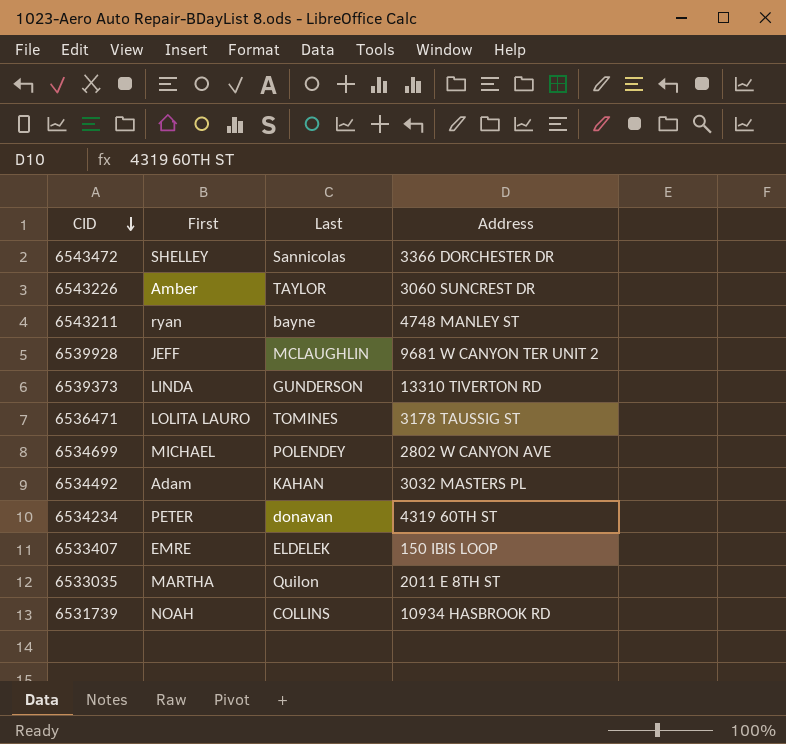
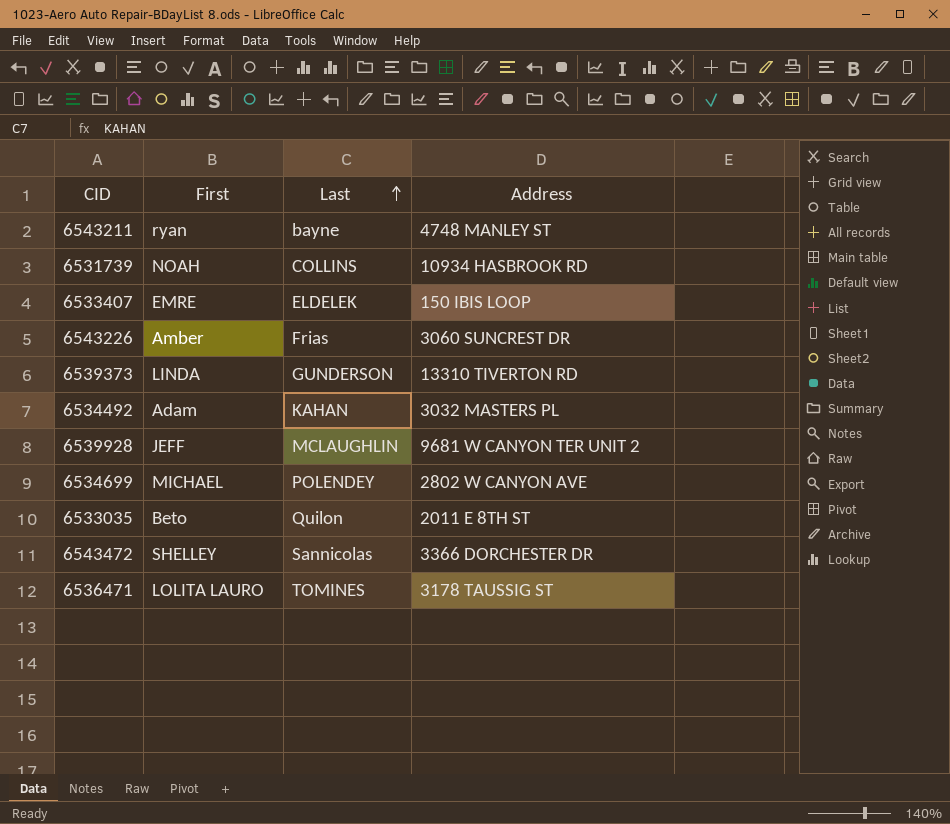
row order: CID descending -> Last ascending
row 6534234: PETER | donavan | 4319 60TH ST -> none
6543226 | Last: TAYLOR -> Frias
6533035 | First: MARTHA -> Beto

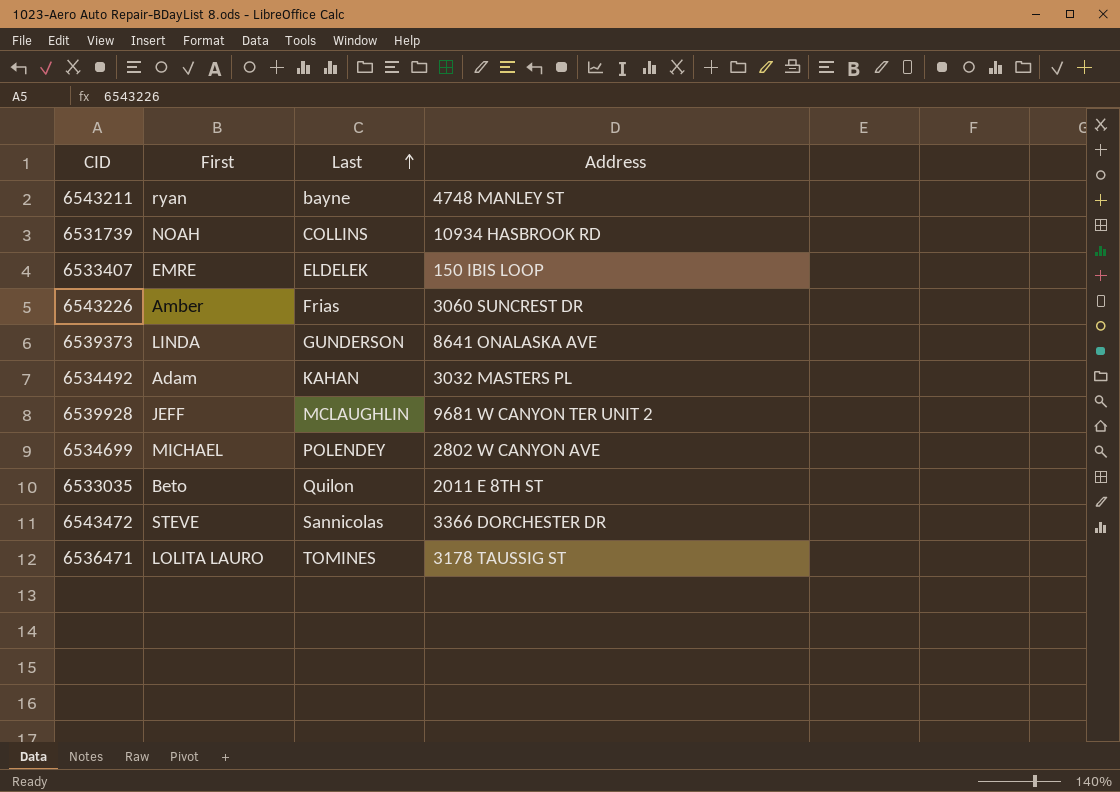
6539373 | Address: 13310 TIVERTON RD -> 8641 ONALASKA AVE
6543472 | First: SHELLEY -> STEVE

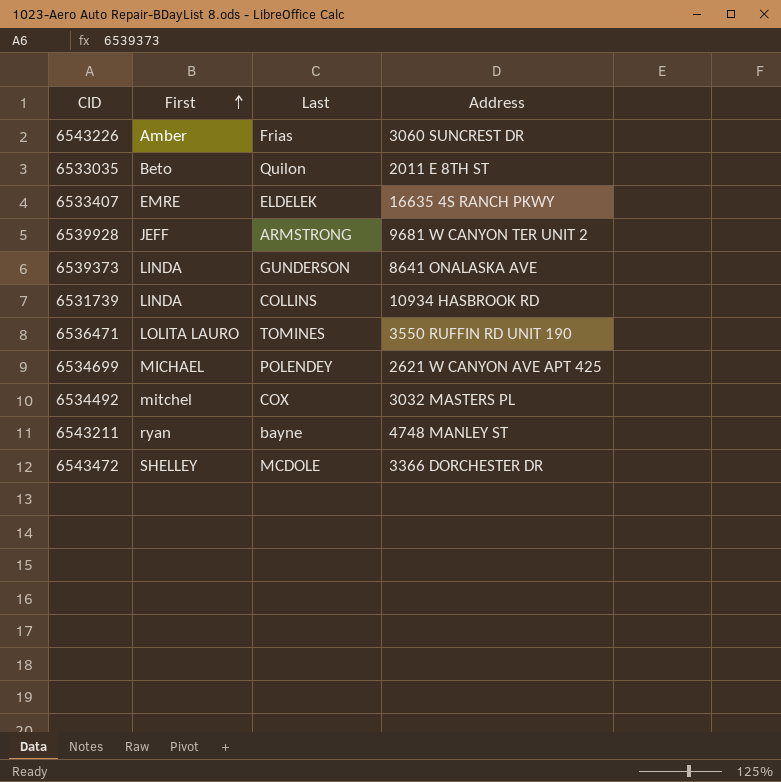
row order: Last ascending -> First ascending
6533407 | Address: 150 IBIS LOOP -> 16635 4S RANCH PKWY
6539928 | Last: MCLAUGHLIN -> ARMSTRONG
6531739 | First: NOAH -> LINDA
6536471 | Address: 3178 TAUSSIG ST -> 3550 RUFFIN RD UNIT 190
6534699 | Address: 2802 W CANYON AVE -> 2621 W CANYON AVE APT 425
6534492 | First: Adam -> mitchel
6534492 | Last: KAHAN -> COX
6543472 | First: STEVE -> SHELLEY
6543472 | Last: Sannicolas -> MCDOLE

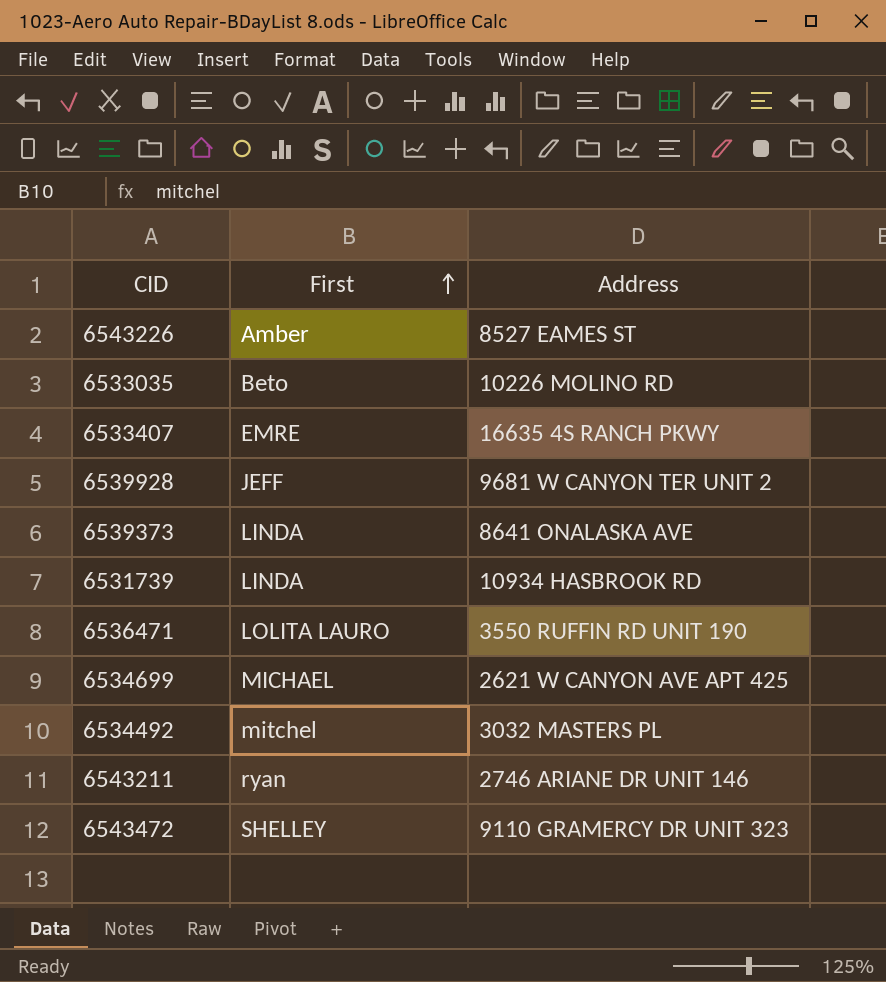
column Last | position: 3 -> none
6543226 | Address: 3060 SUNCREST DR -> 8527 EAMES ST
6533035 | Address: 2011 E 8TH ST -> 10226 MOLINO RD
6543211 | Address: 4748 MANLEY ST -> 2746 ARIANE DR UNIT 146
6543472 | Address: 3366 DORCHESTER DR -> 9110 GRAMERCY DR UNIT 323

